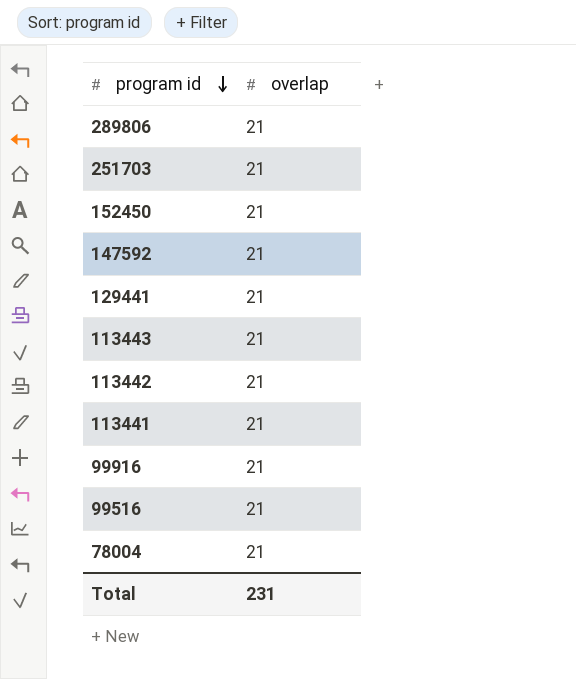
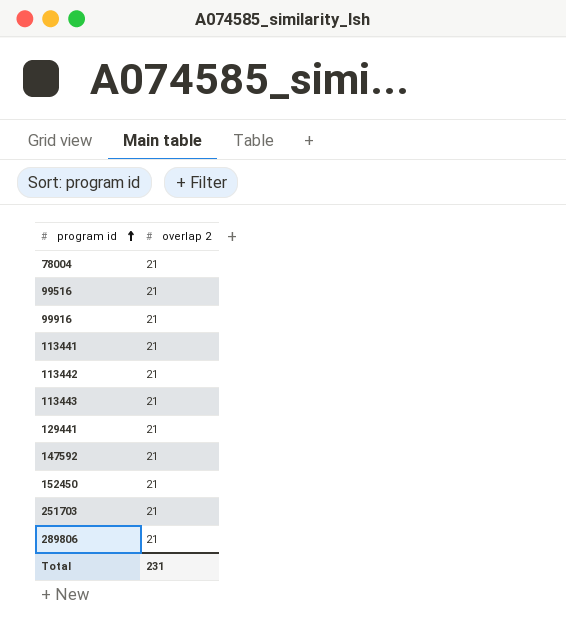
row order: program id descending -> program id ascending
column name: overlap -> overlap 2

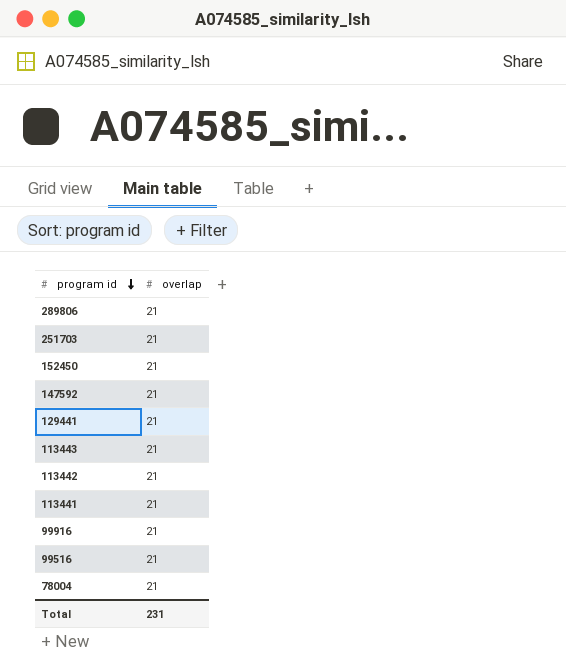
row order: program id ascending -> program id descending
column name: overlap 2 -> overlap

